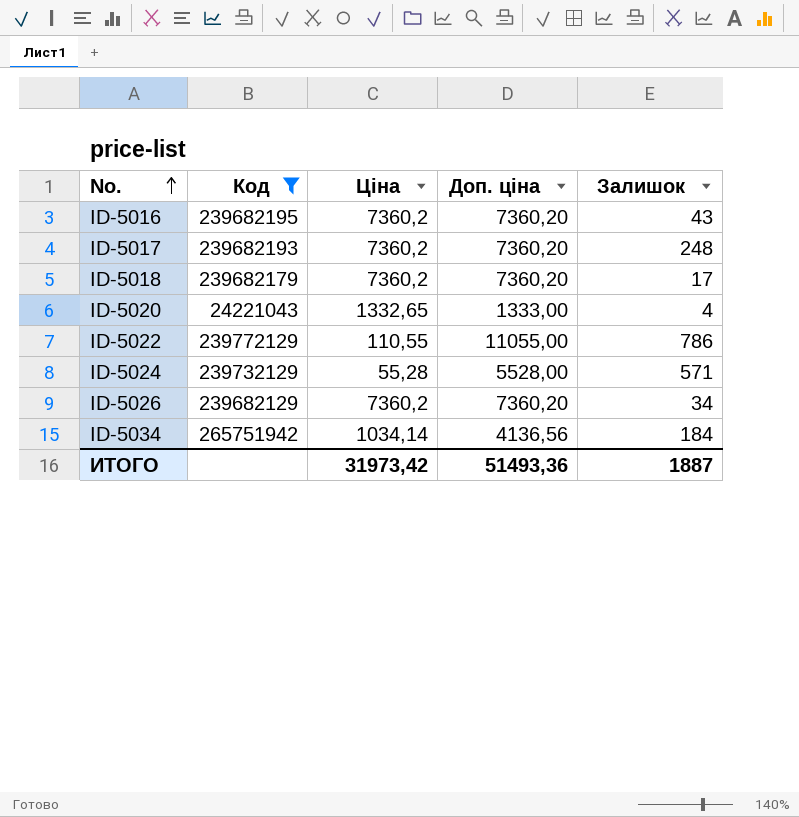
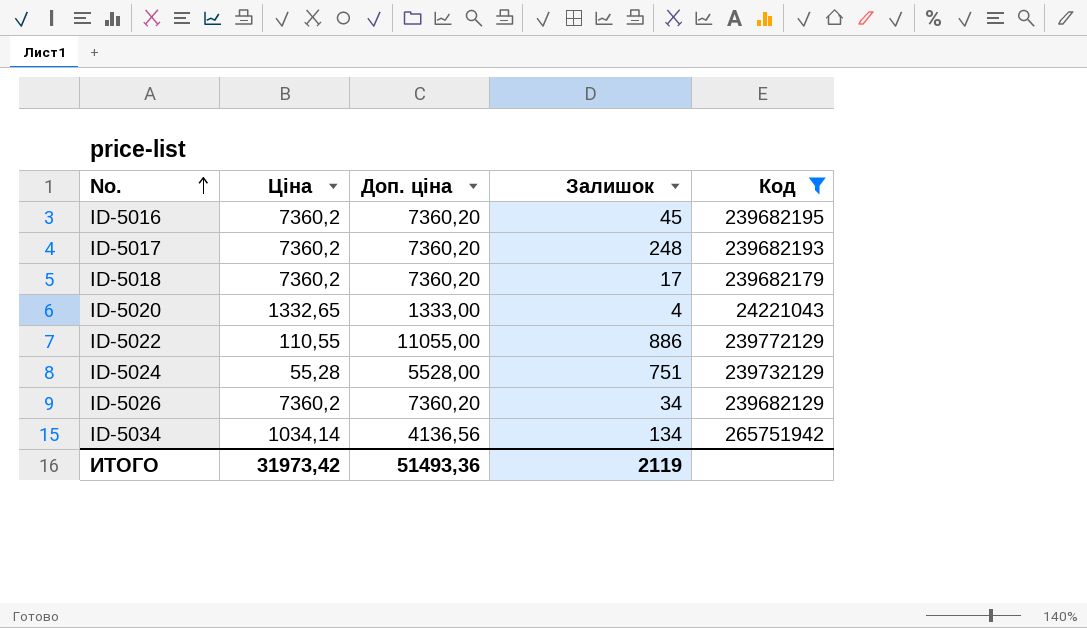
column Код | position: 2 -> 5
ID-5016 | Залишок: 43 -> 45
ID-5022 | Залишок: 786 -> 886
ID-5024 | Залишок: 571 -> 751
ID-5034 | Залишок: 184 -> 134
ИТОГО | Залишок: 1887 -> 2119

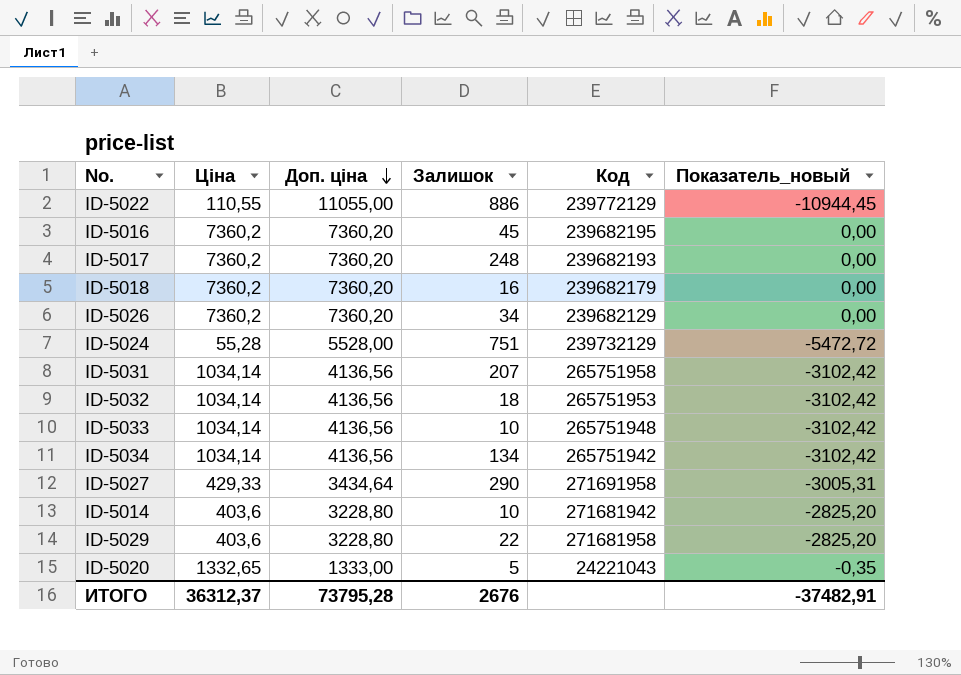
filter: Код <= 265751942 -> none
row order: No. ascending -> Доп. ціна descending
column Показатель_новый | formula: none -> [Ціна] - [Доп. ціна]
ID-5018 | Залишок: 17 -> 16
ID-5020 | Залишок: 4 -> 5
ИТОГО | Ціна: 31973,42 -> 36312,37
ИТОГО | Доп. ціна: 51493,36 -> 73795,28
ИТОГО | Залишок: 2119 -> 2676

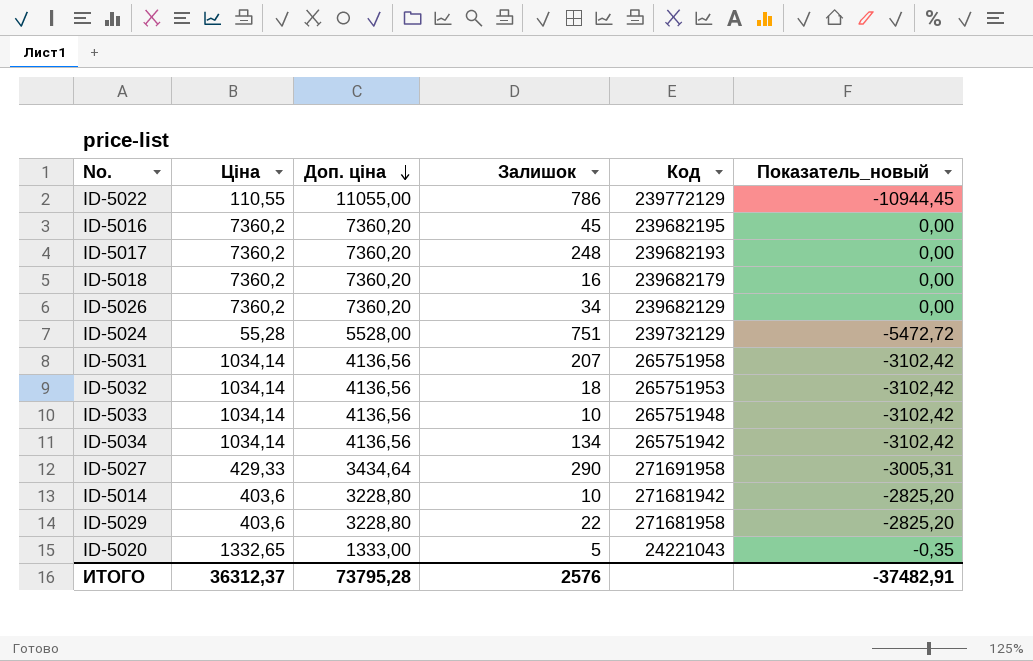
ID-5022 | Залишок: 886 -> 786
ИТОГО | Залишок: 2676 -> 2576

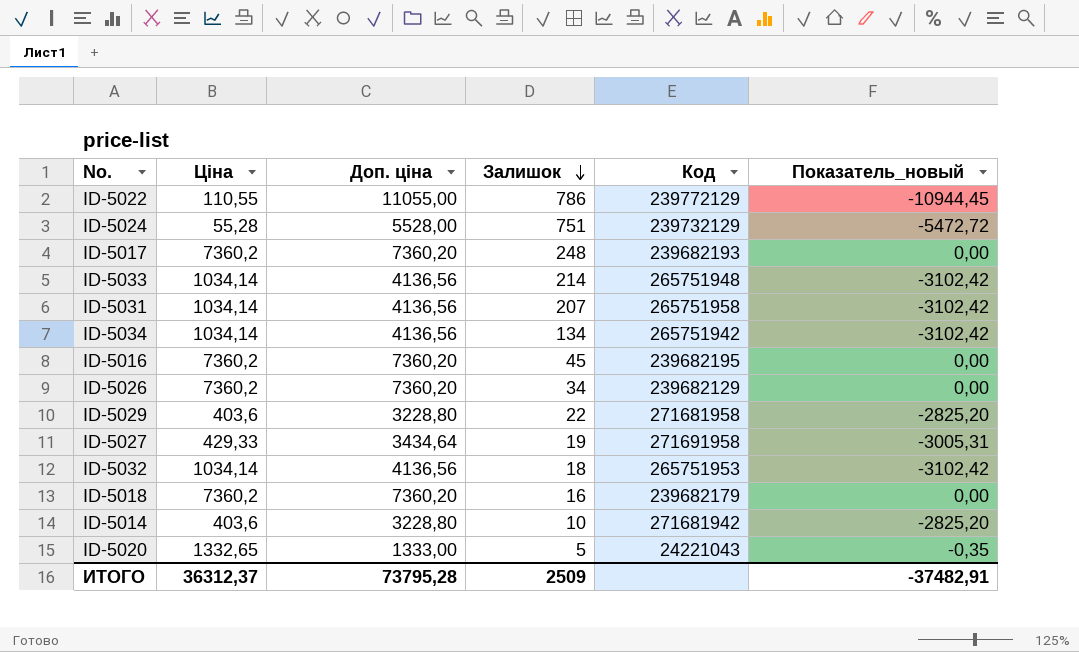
row order: Доп. ціна descending -> Залишок descending
ID-5033 | Залишок: 10 -> 214
ID-5027 | Залишок: 290 -> 19
ИТОГО | Залишок: 2576 -> 2509

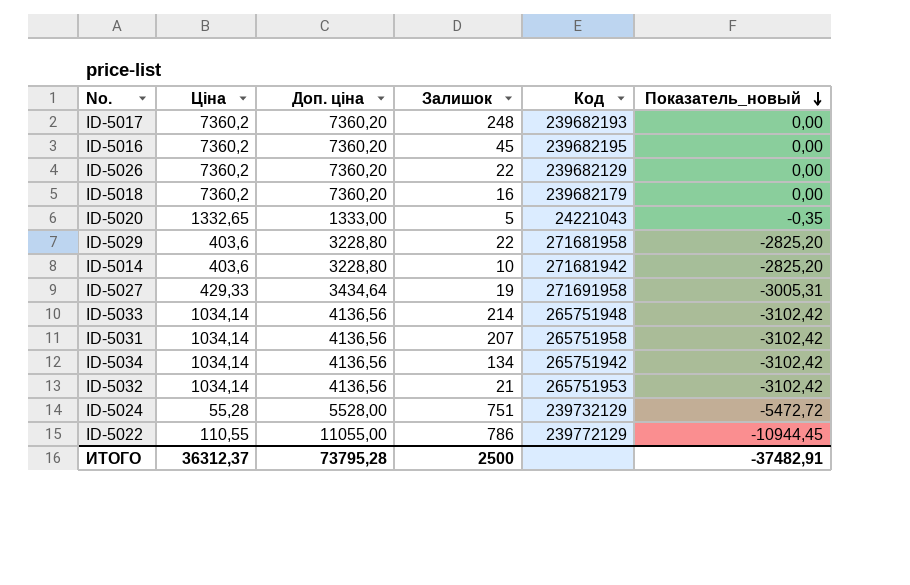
row order: Залишок descending -> Показатель_новый descending
ID-5026 | Залишок: 34 -> 22
ID-5032 | Залишок: 18 -> 21
ИТОГО | Залишок: 2509 -> 2500

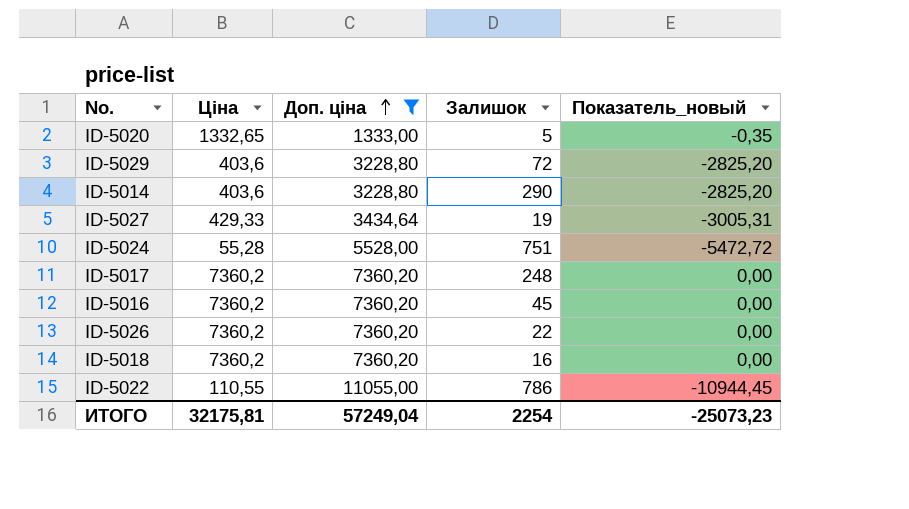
filter: none -> Доп. ціна != 4136,56
row order: Показатель_новый descending -> Доп. ціна ascending
column Код | position: 5 -> none
ID-5029 | Залишок: 22 -> 72
ID-5014 | Залишок: 10 -> 290
ИТОГО | Ціна: 36312,37 -> 32175,81
ИТОГО | Доп. ціна: 73795,28 -> 57249,04
ИТОГО | Залишок: 2500 -> 2254
ИТОГО | Показатель_новый: -37482,91 -> -25073,23

